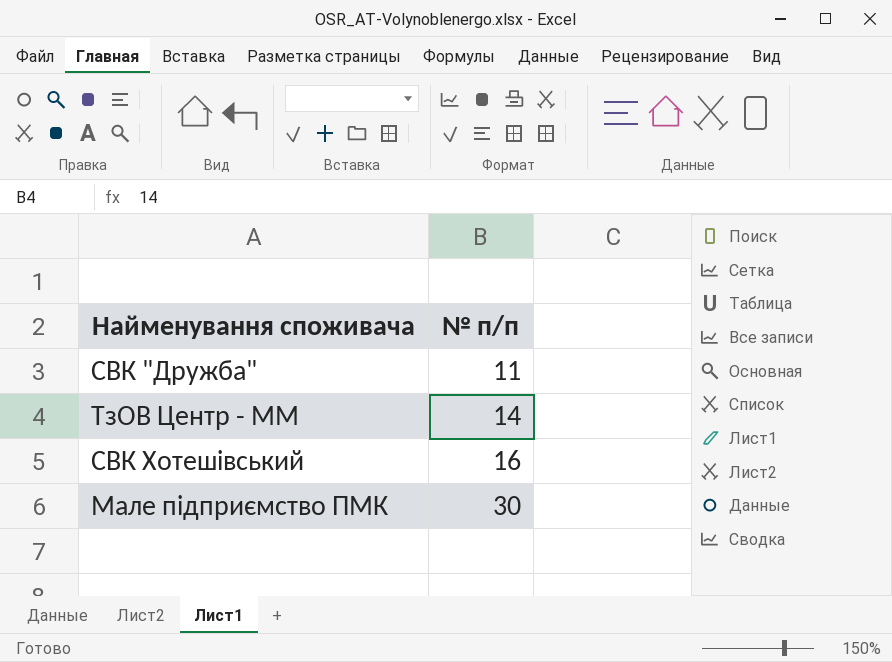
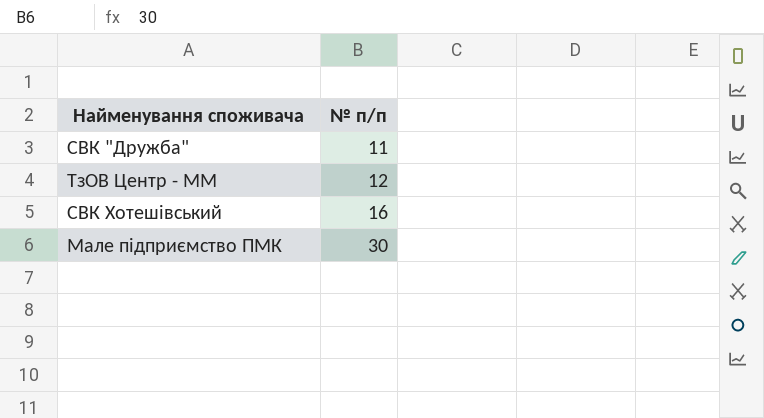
ТзОВ Центр - ММ | № п/п: 14 -> 12

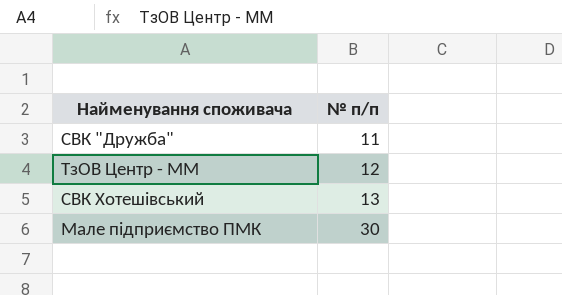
СВК Хотешівський | № п/п: 16 -> 13

